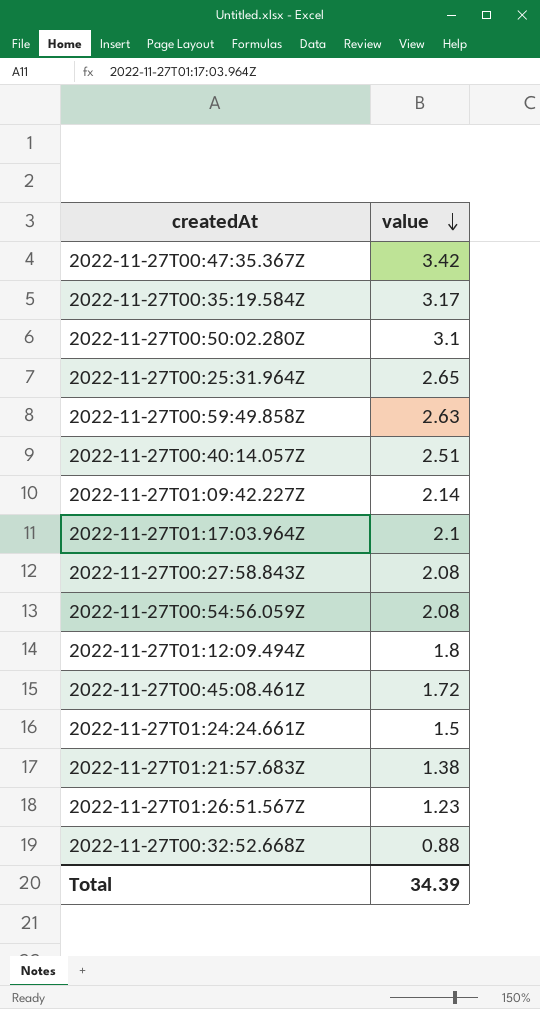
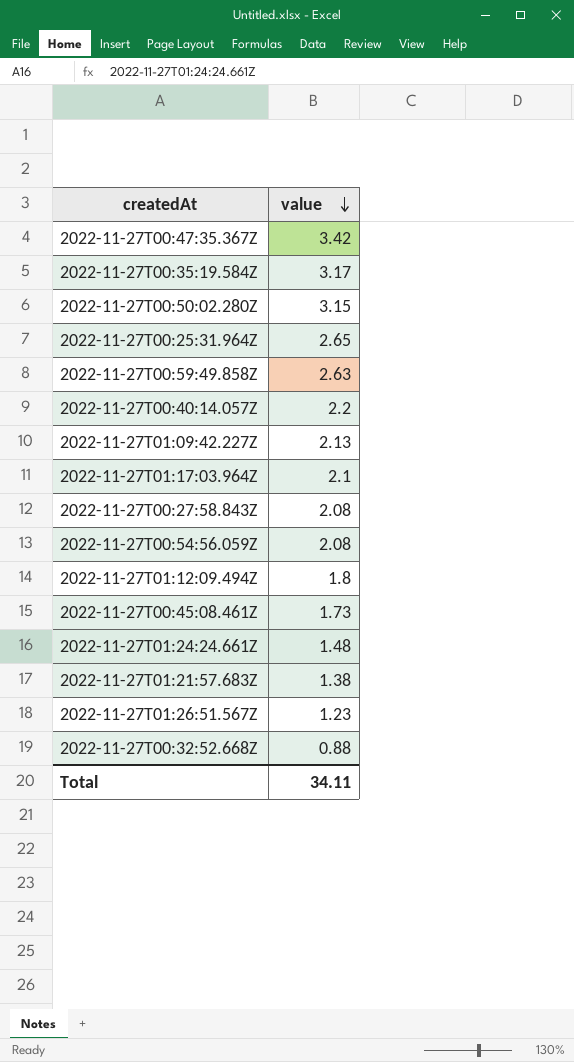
2022-11-27T00:50:02.280Z | value: 3.1 -> 3.15
2022-11-27T00:40:14.057Z | value: 2.51 -> 2.2
2022-11-27T01:09:42.227Z | value: 2.14 -> 2.13
2022-11-27T00:45:08.461Z | value: 1.72 -> 1.73
2022-11-27T01:24:24.661Z | value: 1.5 -> 1.48
Total | value: 34.39 -> 34.11

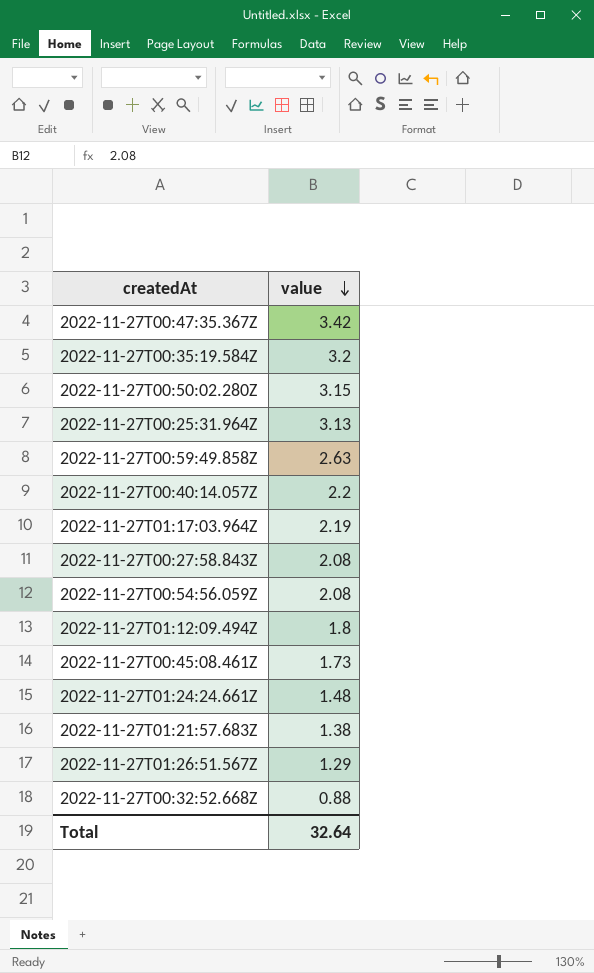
row 2022-11-27T01:09:42.227Z: 2.13 -> none
2022-11-27T00:35:19.584Z | value: 3.17 -> 3.2
2022-11-27T00:25:31.964Z | value: 2.65 -> 3.13
2022-11-27T01:17:03.964Z | value: 2.1 -> 2.19
2022-11-27T01:26:51.567Z | value: 1.23 -> 1.29
Total | value: 34.11 -> 32.64

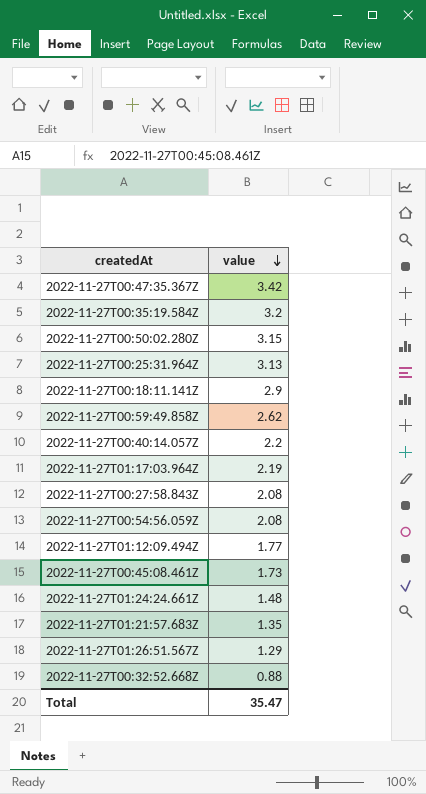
row 2022-11-27T00:18:11.141Z: none -> 2.9
2022-11-27T00:59:49.858Z | value: 2.63 -> 2.62
2022-11-27T01:12:09.494Z | value: 1.8 -> 1.77
2022-11-27T01:21:57.683Z | value: 1.38 -> 1.35
Total | value: 32.64 -> 35.47

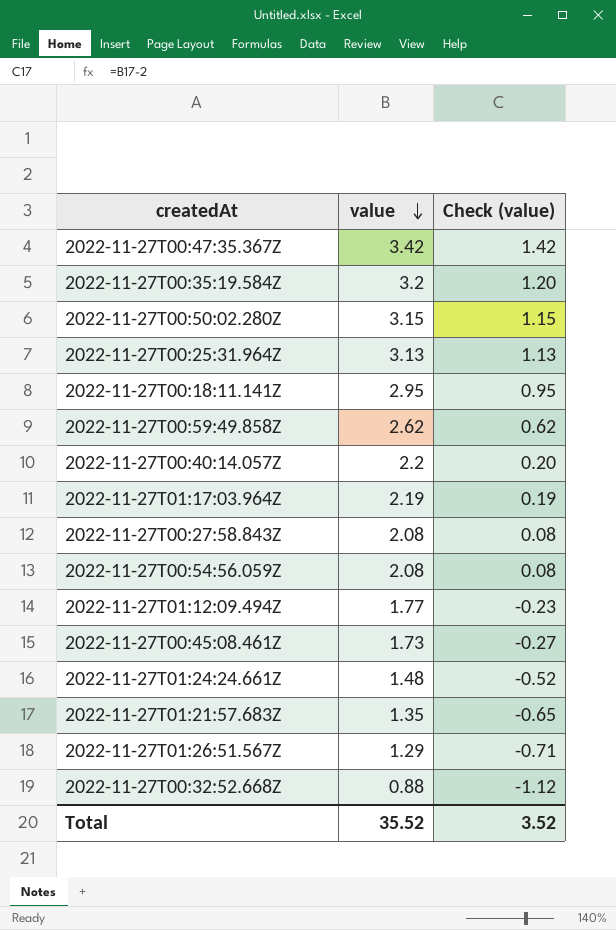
column Check (value) | formula: none -> [value] - 2
2022-11-27T00:18:11.141Z | value: 2.9 -> 2.95
Total | value: 35.47 -> 35.52

